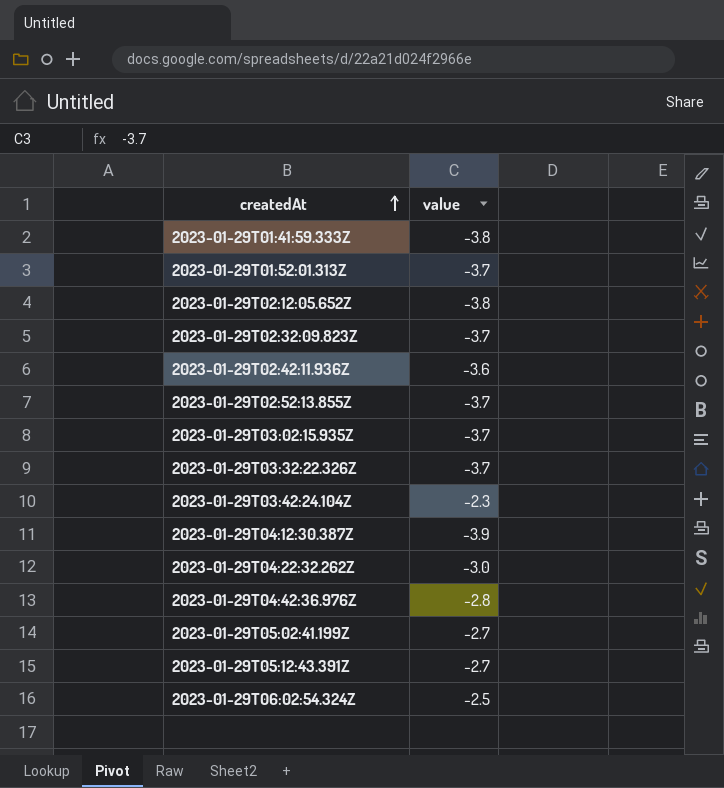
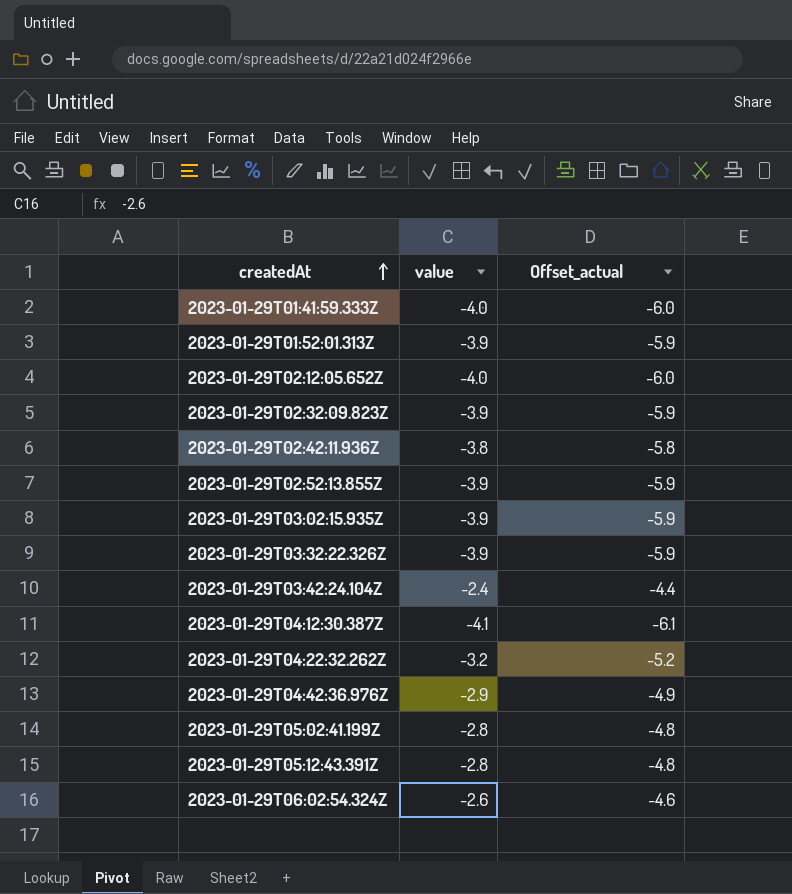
column Offset_actual | formula: none -> [value] - 2
2023-01-29T01:41:59.333Z | value: -3.8 -> -4.0
2023-01-29T01:52:01.313Z | value: -3.7 -> -3.9
2023-01-29T02:12:05.652Z | value: -3.8 -> -4.0
2023-01-29T02:32:09.823Z | value: -3.7 -> -3.9
2023-01-29T02:42:11.936Z | value: -3.6 -> -3.8
2023-01-29T02:52:13.855Z | value: -3.7 -> -3.9
2023-01-29T03:02:15.935Z | value: -3.7 -> -3.9
2023-01-29T03:32:22.326Z | value: -3.7 -> -3.9
2023-01-29T03:42:24.104Z | value: -2.3 -> -2.4
2023-01-29T04:12:30.387Z | value: -3.9 -> -4.1
2023-01-29T04:22:32.262Z | value: -3.0 -> -3.2
2023-01-29T04:42:36.976Z | value: -2.8 -> -2.9
2023-01-29T05:02:41.199Z | value: -2.7 -> -2.8
2023-01-29T05:12:43.391Z | value: -2.7 -> -2.8
2023-01-29T06:02:54.324Z | value: -2.5 -> -2.6

